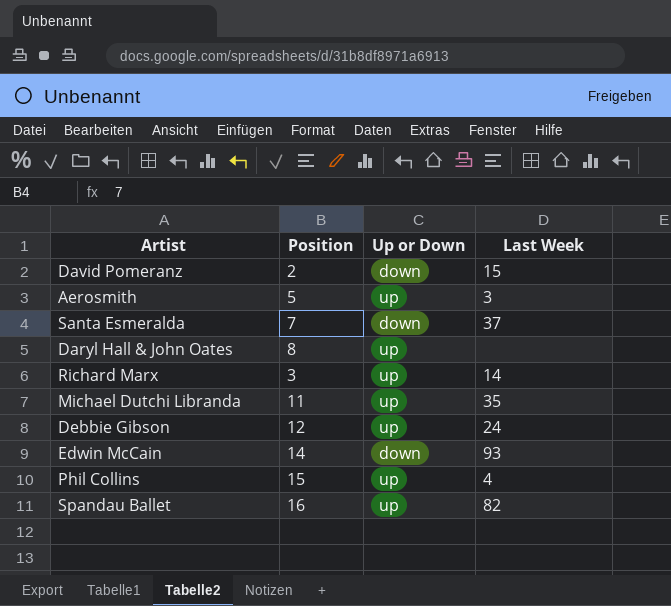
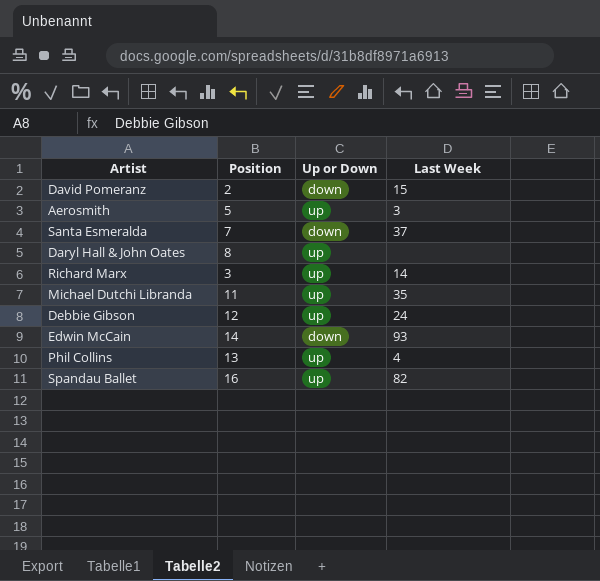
Phil Collins | Position: 15 -> 13

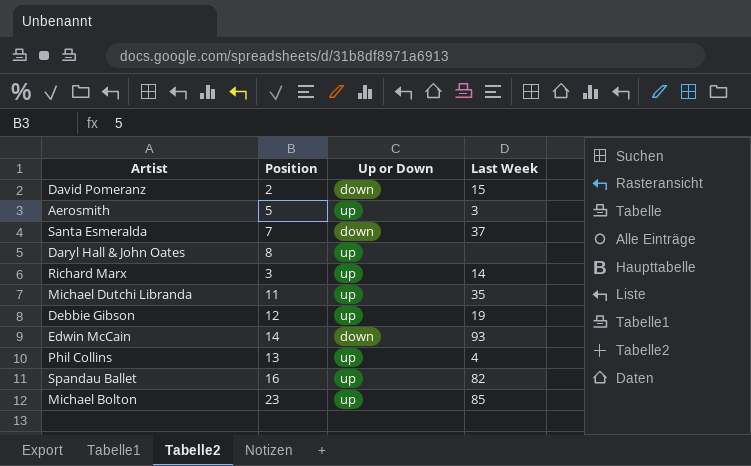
Debbie Gibson | Last Week: 24 -> 19
row Michael Bolton: none -> 23 | up | 85

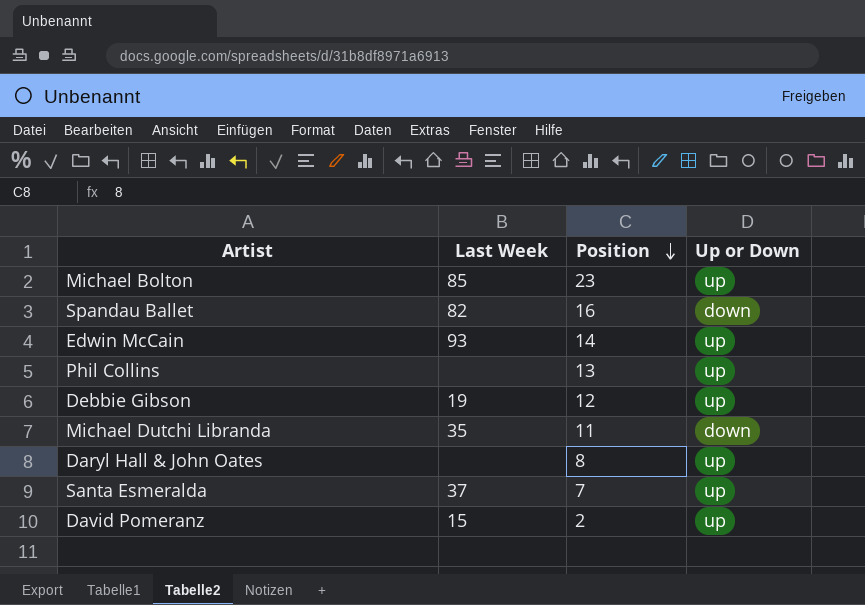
row order: none -> Position descending
column Last Week | position: 4 -> 2
row Aerosmith: 5 | up | 3 -> none
row Richard Marx: 3 | up | 14 -> none
Spandau Ballet | Up or Down: up -> down
Edwin McCain | Up or Down: down -> up
Phil Collins | Last Week: 4 -> none
Michael Dutchi Libranda | Up or Down: up -> down
Santa Esmeralda | Up or Down: down -> up
David Pomeranz | Up or Down: down -> up

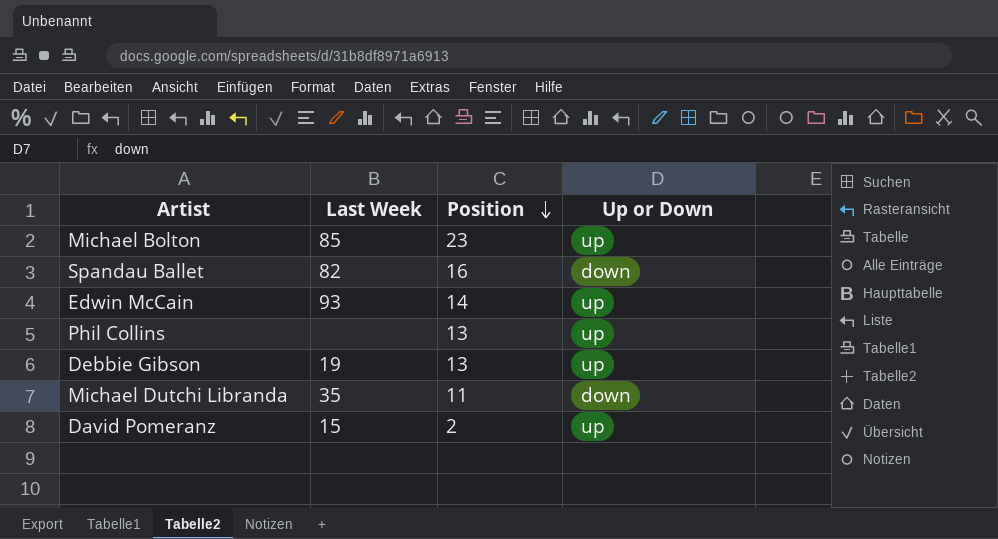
row Daryl Hall & John Oates: none | 8 | up -> none
row Santa Esmeralda: 37 | 7 | up -> none
Debbie Gibson | Position: 12 -> 13

